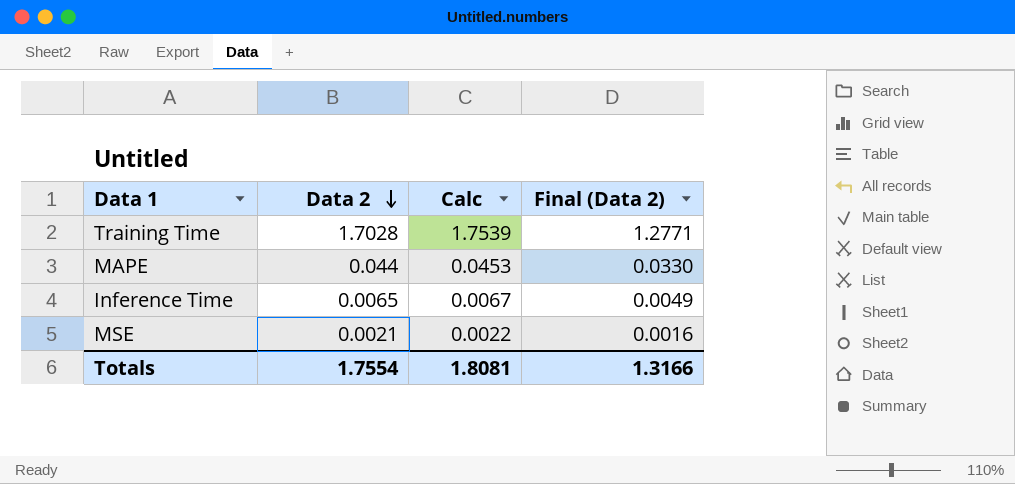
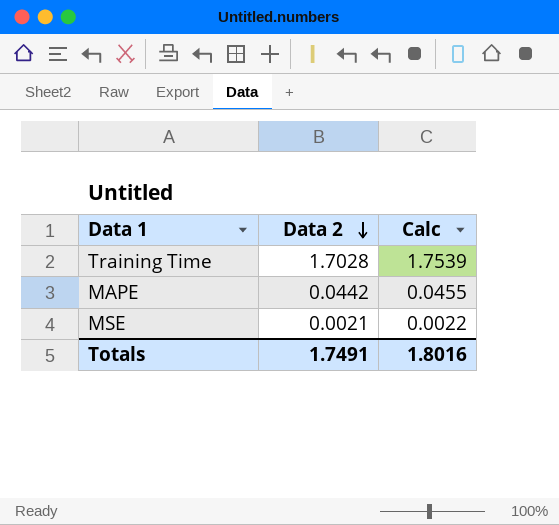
column Final (Data 2) | formula: [Data 2] * 0.75 -> none
row Inference Time: 0.0065 | 0.0067 | 0.0049 -> none
MAPE | Data 2: 0.044 -> 0.0442
MAPE | Calc: 0.0453 -> 0.0455
Totals | Data 2: 1.7554 -> 1.7491
Totals | Calc: 1.8081 -> 1.8016

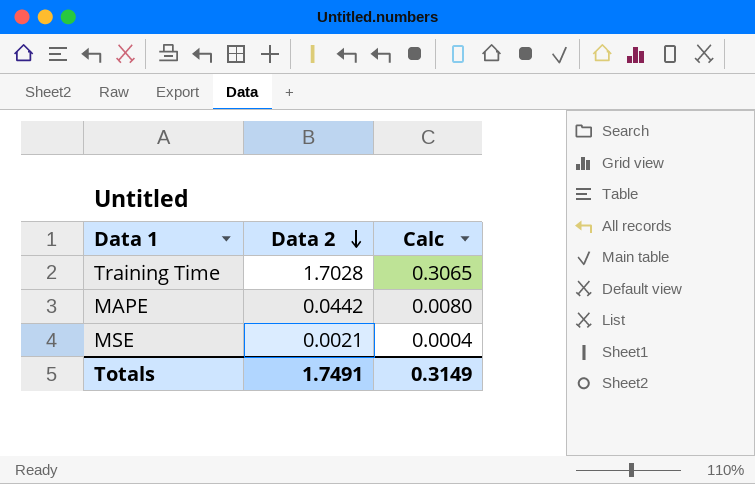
column Calc | formula: [Data 2] * 1.03 -> [Data 2] * 0.18
Totals | Calc: 1.8016 -> 0.3149

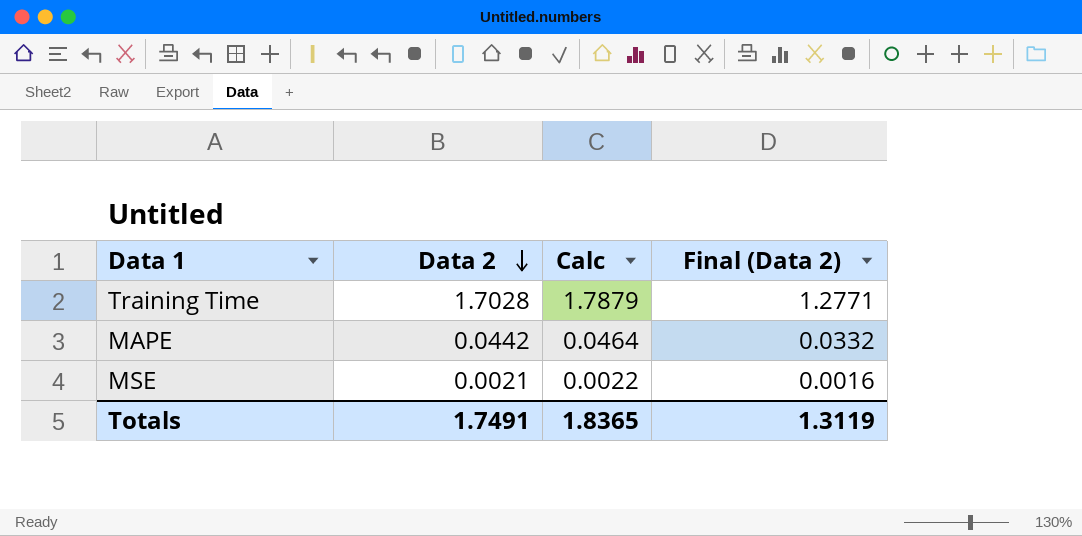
column Calc | formula: [Data 2] * 0.18 -> [Data 2] * 1.05
column Final (Data 2) | formula: none -> [Data 2] * 0.75
Totals | Calc: 0.3149 -> 1.8365

